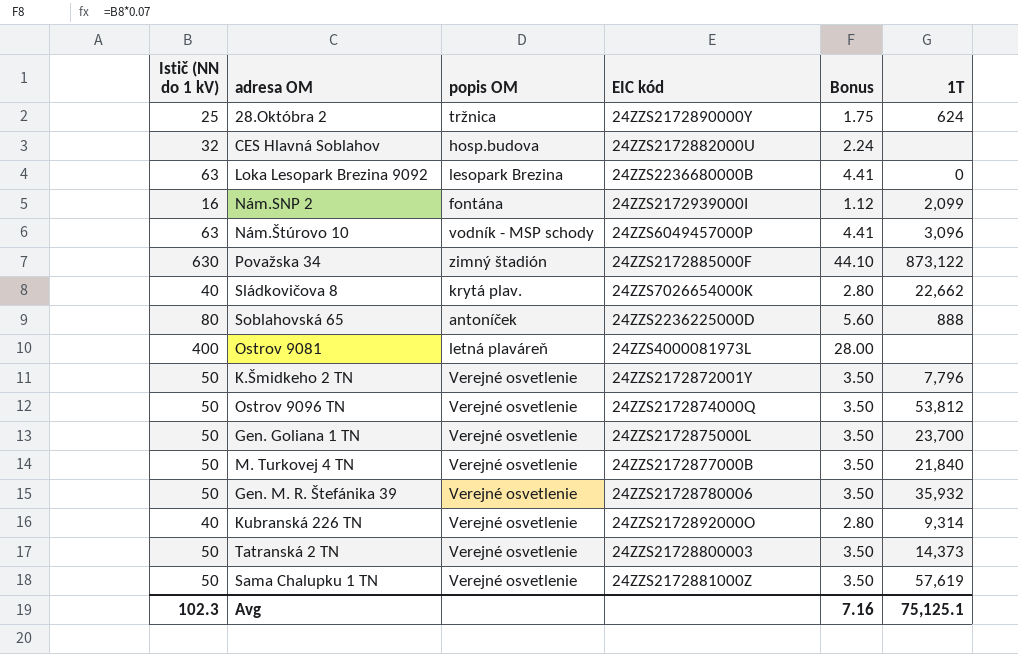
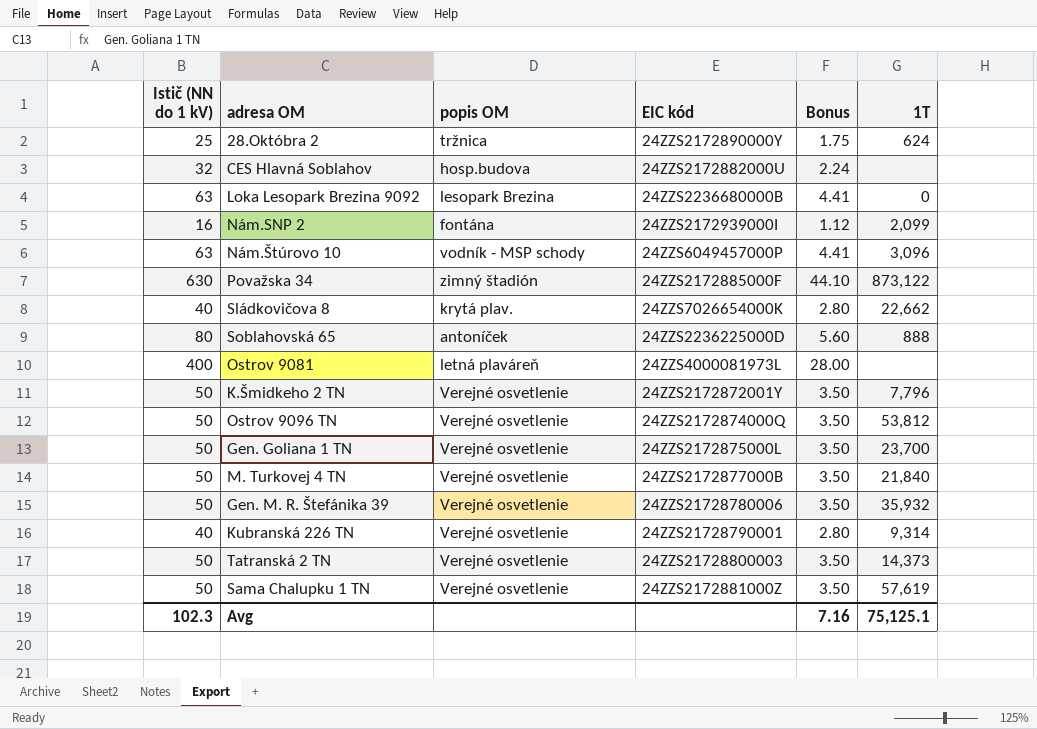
Kubranská 226 TN | EIC kód: 24ZZS2172892000O -> 24ZZS21728790001

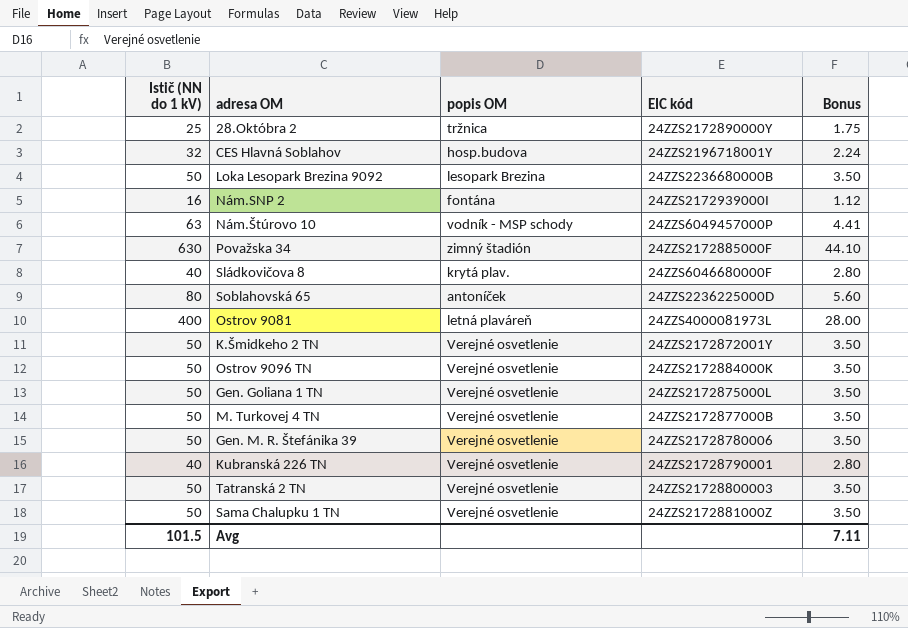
column 1T | position: 6 -> none
CES Hlavná Soblahov | EIC kód: 24ZZS2172882000U -> 24ZZS2196718001Y
Loka Lesopark Brezina 9092 | Istič (NN do 1 kV): 63 -> 50
Loka Lesopark Brezina 9092 | Bonus: 4.41 -> 3.50
Sládkovičova 8 | EIC kód: 24ZZS7026654000K -> 24ZZS6046680000F
Ostrov 9096 TN | EIC kód: 24ZZS2172874000Q -> 24ZZS2172884000K
Avg | Istič (NN do 1 kV): 102.3 -> 101.5
Avg | Bonus: 7.16 -> 7.11

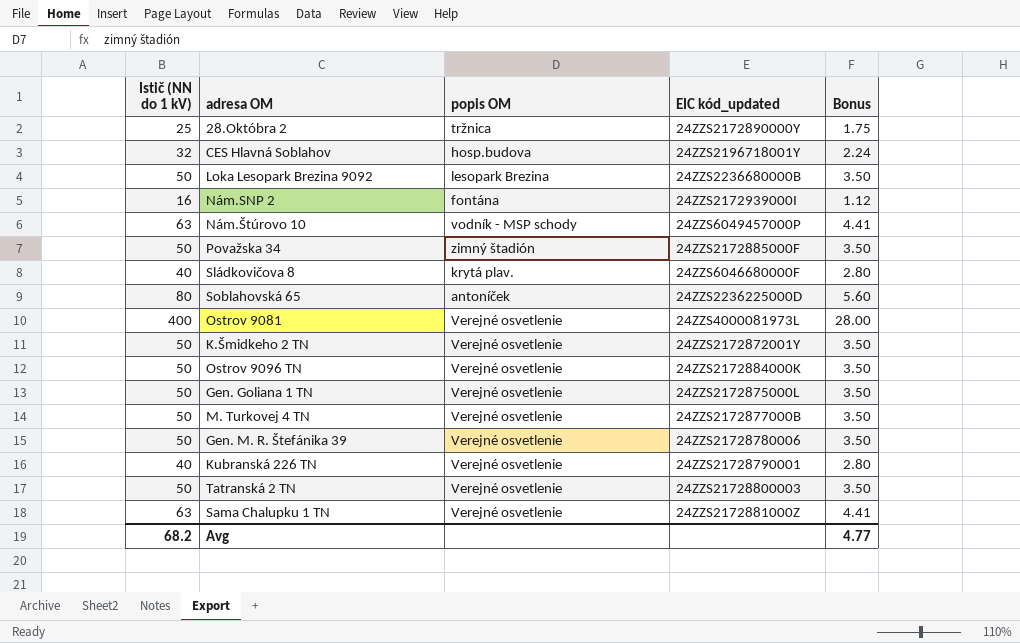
column name: EIC kód -> EIC kód_updated
Považska 34 | Istič (NN do 1 kV): 630 -> 50
Považska 34 | Bonus: 44.10 -> 3.50
Ostrov 9081 | popis OM: letná plaváreň -> Verejné osvetlenie
Sama Chalupku 1 TN | Istič (NN do 1 kV): 50 -> 63
Sama Chalupku 1 TN | Bonus: 3.50 -> 4.41
Avg | Istič (NN do 1 kV): 101.5 -> 68.2
Avg | Bonus: 7.11 -> 4.77

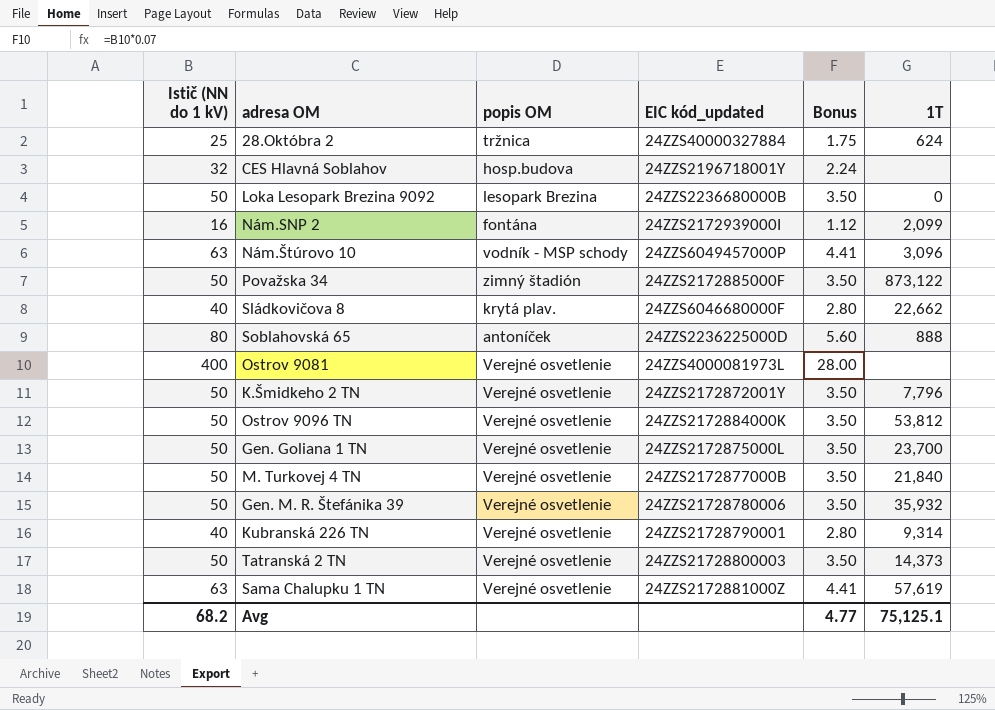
column 1T | position: none -> 6
28.Októbra 2 | EIC kód_updated: 24ZZS2172890000Y -> 24ZZS40000327884

